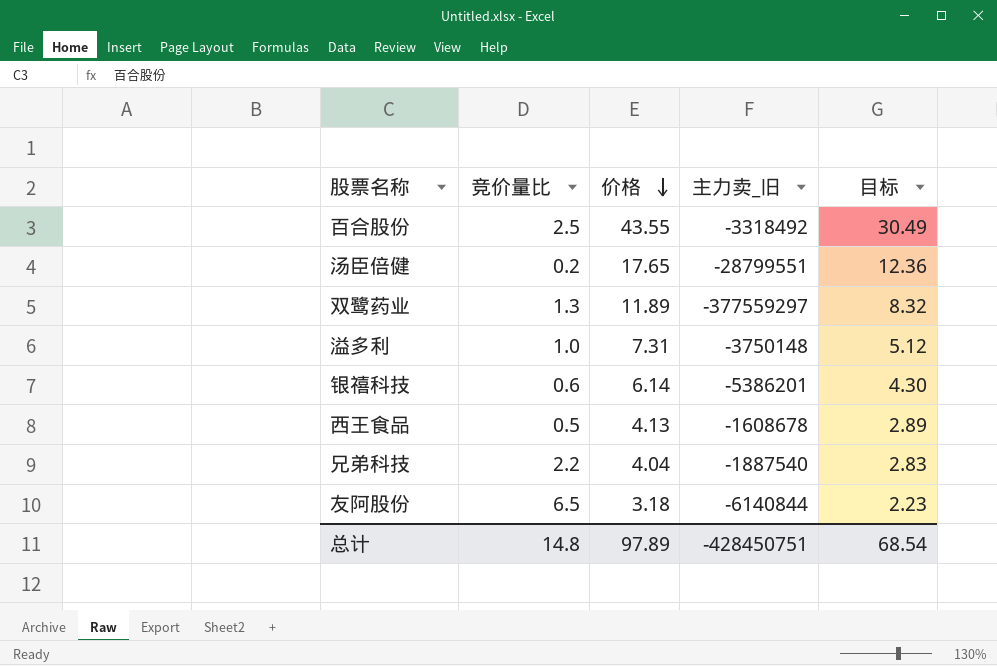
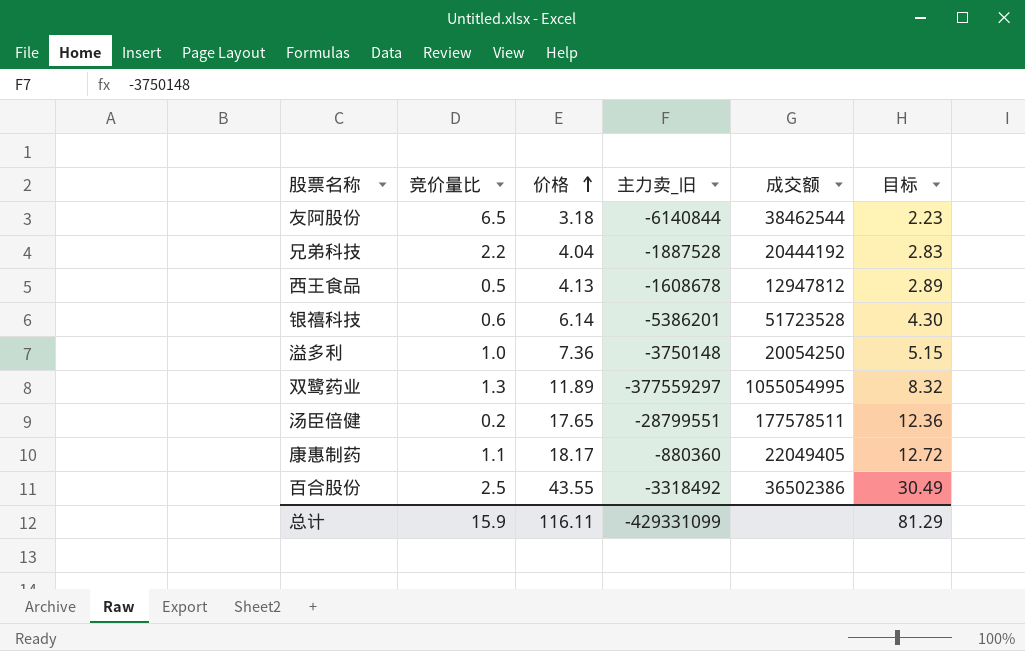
row order: 价格 descending -> 价格 ascending
column 成交额 | position: none -> 5
兄弟科技 | 主力卖_旧: -1887540 -> -1887528
溢多利 | 价格: 7.31 -> 7.36
溢多利 | 目标: 5.12 -> 5.15
row 康惠制药: none -> 1.1 | 18.17 | -880360 | 22049405 | 12.72
总计 | 竞价量比: 14.8 -> 15.9
总计 | 价格: 97.89 -> 116.11
总计 | 主力卖_旧: -428450751 -> -429331099
总计 | 目标: 68.54 -> 81.29

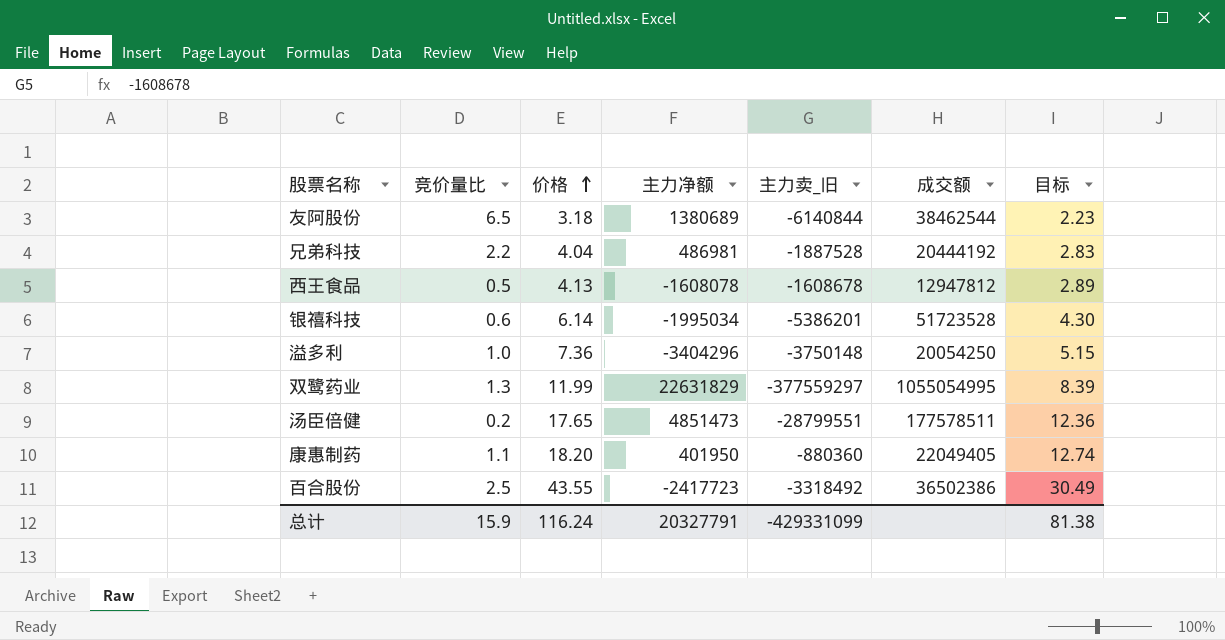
column 主力净额 | position: none -> 4
双鹭药业 | 价格: 11.89 -> 11.99
双鹭药业 | 目标: 8.32 -> 8.39
康惠制药 | 价格: 18.17 -> 18.20
康惠制药 | 目标: 12.72 -> 12.74
总计 | 价格: 116.11 -> 116.24
总计 | 目标: 81.29 -> 81.38

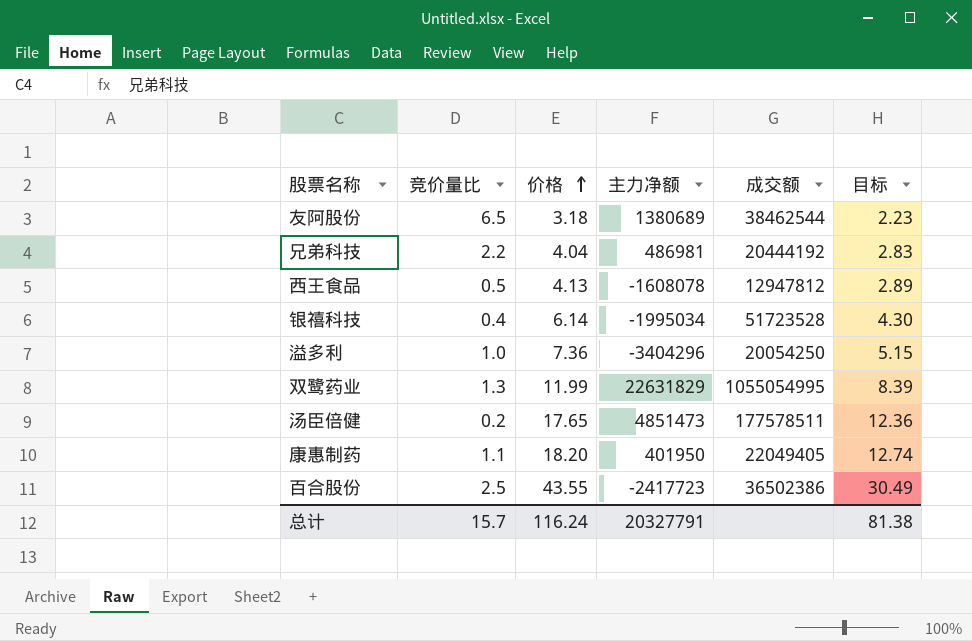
column 主力卖_旧 | position: 5 -> none
银禧科技 | 竞价量比: 0.6 -> 0.4
总计 | 竞价量比: 15.9 -> 15.7

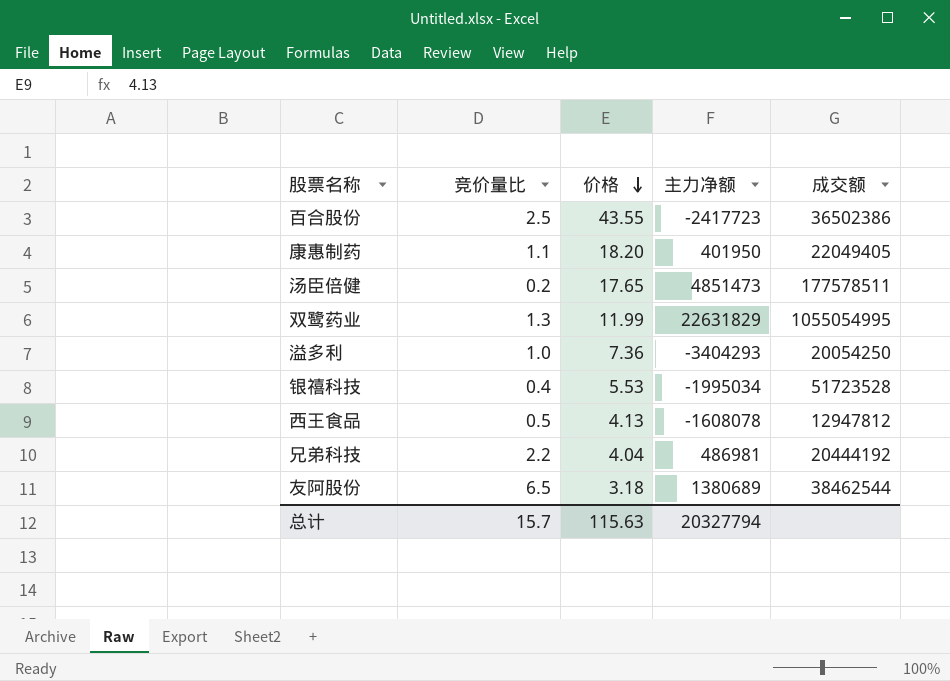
row order: 价格 ascending -> 价格 descending
column 目标 | formula: [价格] * 0.7 -> none
溢多利 | 主力净额: -3404296 -> -3404293
银禧科技 | 价格: 6.14 -> 5.53
总计 | 价格: 116.24 -> 115.63
总计 | 主力净额: 20327791 -> 20327794

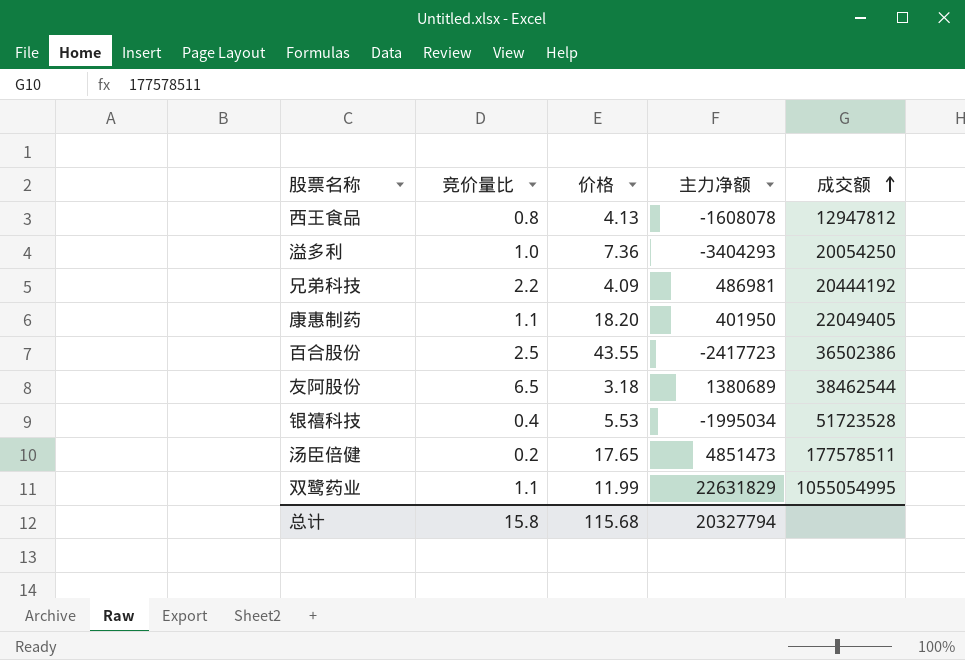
row order: 价格 descending -> 成交额 ascending
西王食品 | 竞价量比: 0.5 -> 0.8
兄弟科技 | 价格: 4.04 -> 4.09
双鹭药业 | 竞价量比: 1.3 -> 1.1
总计 | 竞价量比: 15.7 -> 15.8
总计 | 价格: 115.63 -> 115.68

